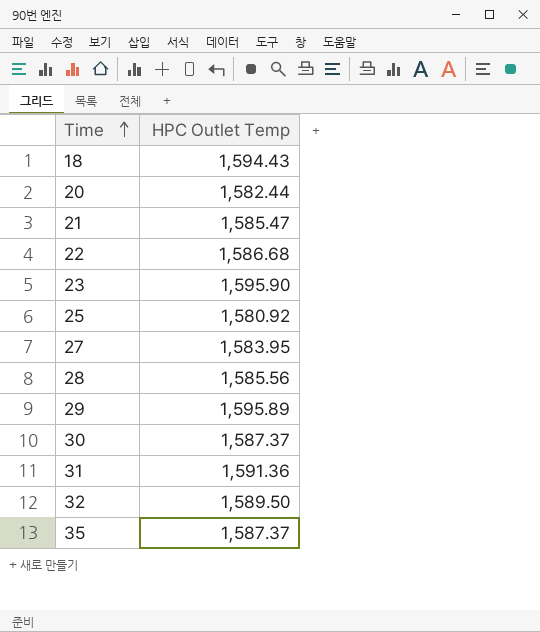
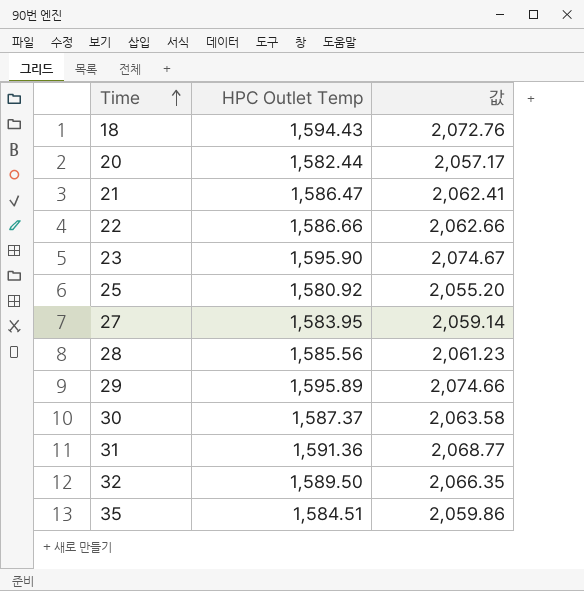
column 값 | formula: none -> [HPC Outlet Temp] * 1.3
21 | HPC Outlet Temp: 1,585.47 -> 1,586.47
22 | HPC Outlet Temp: 1,586.68 -> 1,586.66
35 | HPC Outlet Temp: 1,587.37 -> 1,584.51

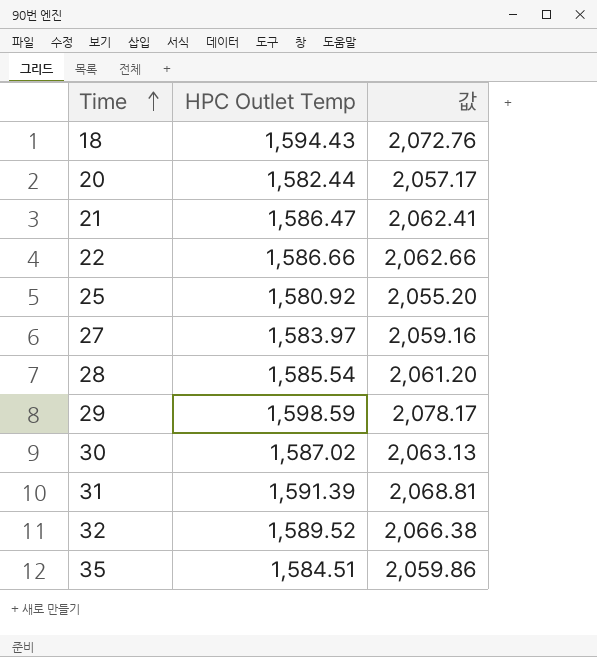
row 23: 1,595.90 | 2,074.67 -> none
27 | HPC Outlet Temp: 1,583.95 -> 1,583.97
27 | 값: 2,059.14 -> 2,059.16
28 | HPC Outlet Temp: 1,585.56 -> 1,585.54
28 | 값: 2,061.23 -> 2,061.20
29 | HPC Outlet Temp: 1,595.89 -> 1,598.59
29 | 값: 2,074.66 -> 2,078.17
30 | HPC Outlet Temp: 1,587.37 -> 1,587.02
30 | 값: 2,063.58 -> 2,063.13
31 | HPC Outlet Temp: 1,591.36 -> 1,591.39
31 | 값: 2,068.77 -> 2,068.81
32 | HPC Outlet Temp: 1,589.50 -> 1,589.52
32 | 값: 2,066.35 -> 2,066.38

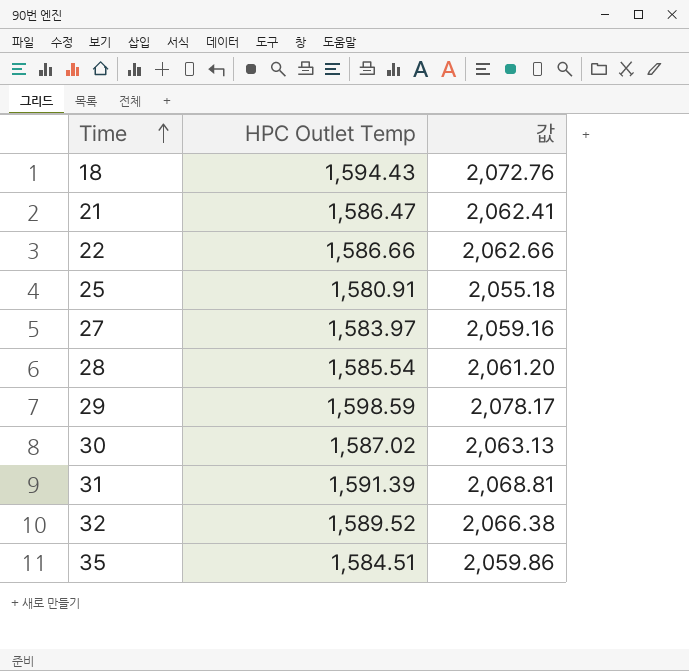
row 20: 1,582.44 | 2,057.17 -> none
25 | HPC Outlet Temp: 1,580.92 -> 1,580.91
25 | 값: 2,055.20 -> 2,055.18

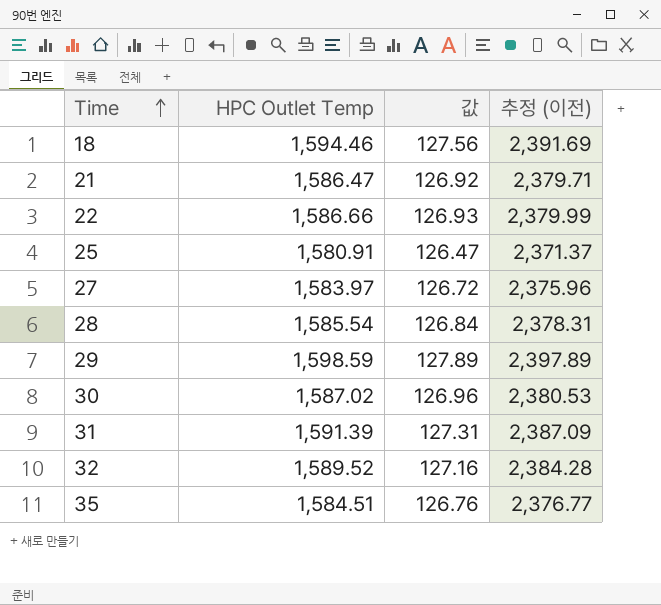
column 값 | formula: [HPC Outlet Temp] * 1.3 -> [HPC Outlet Temp] * 0.08
column 추정 (이전) | formula: none -> [HPC Outlet Temp] * 1.5
18 | HPC Outlet Temp: 1,594.43 -> 1,594.46

